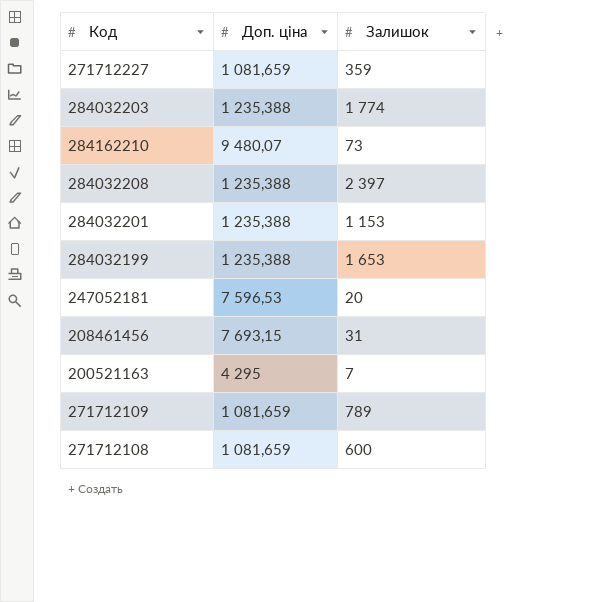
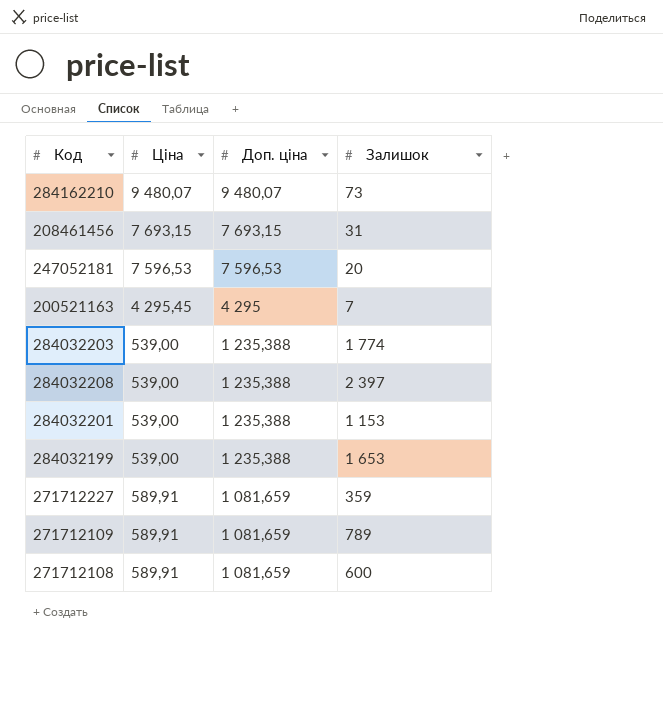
row order: none -> Доп. ціна descending
column Ціна | position: none -> 2

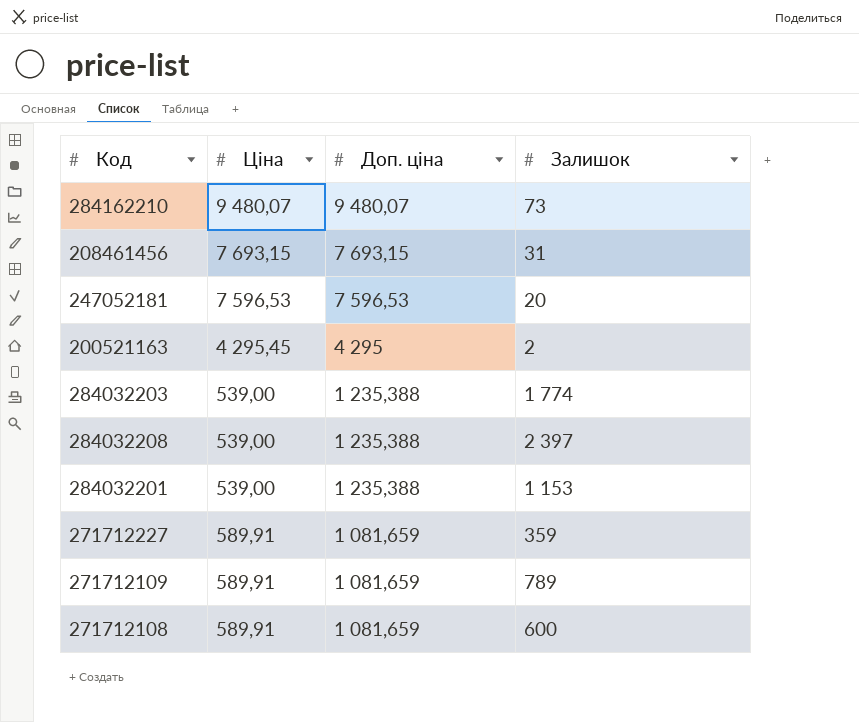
row 284032199: 539,00 | 1 235,388 | 1 653 -> none
200521163 | Залишок: 7 -> 2

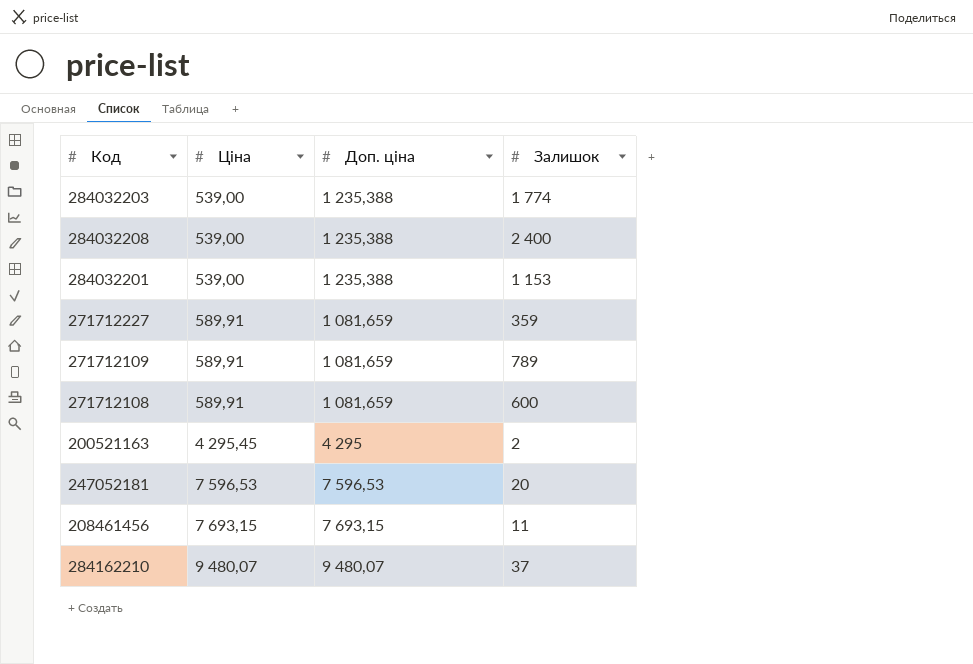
row order: Доп. ціна descending -> Ціна ascending
284032208 | Залишок: 2 397 -> 2 400
208461456 | Залишок: 31 -> 11
284162210 | Залишок: 73 -> 37

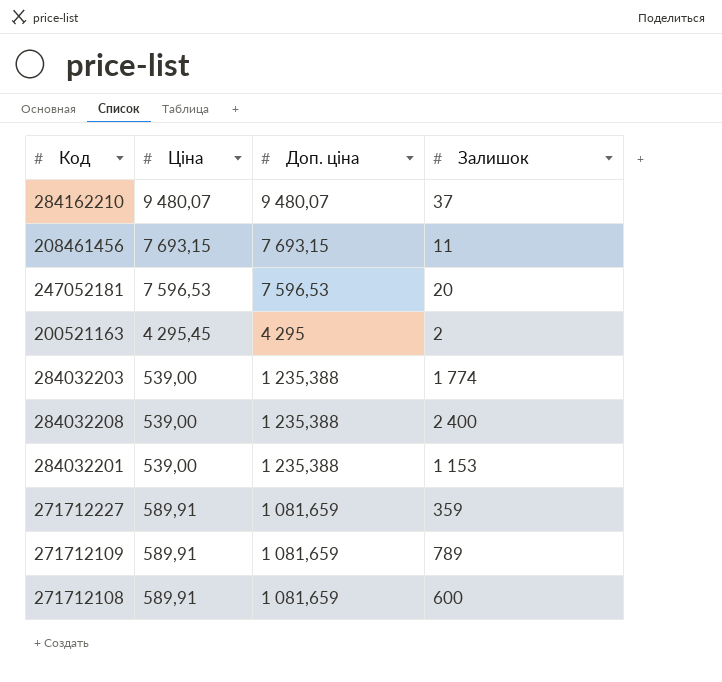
row order: Ціна ascending -> Доп. ціна descending

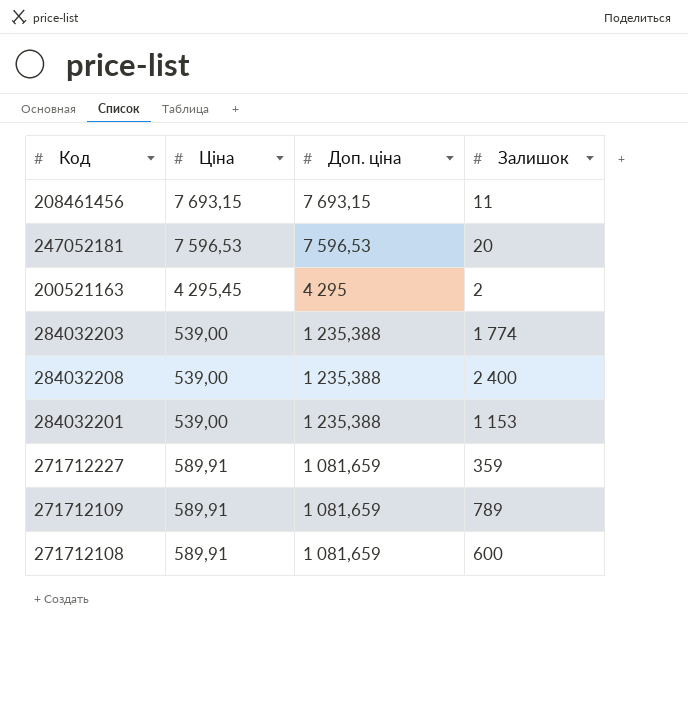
row 284162210: 9 480,07 | 9 480,07 | 37 -> none

